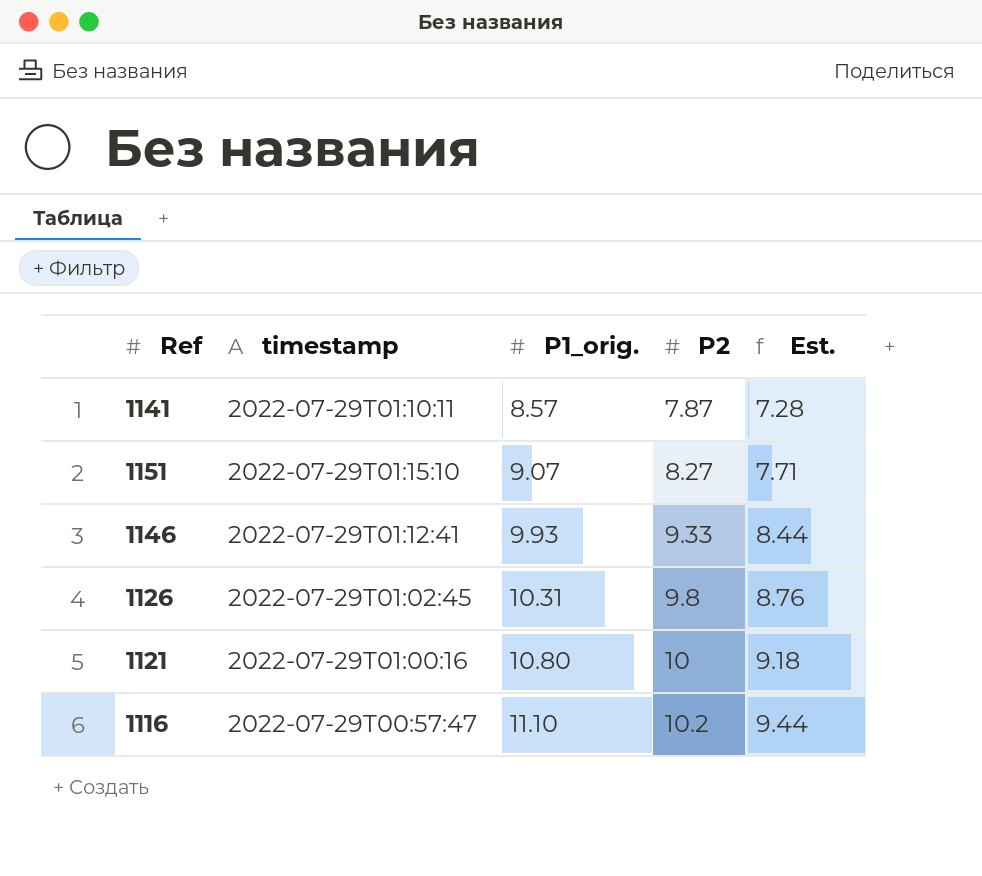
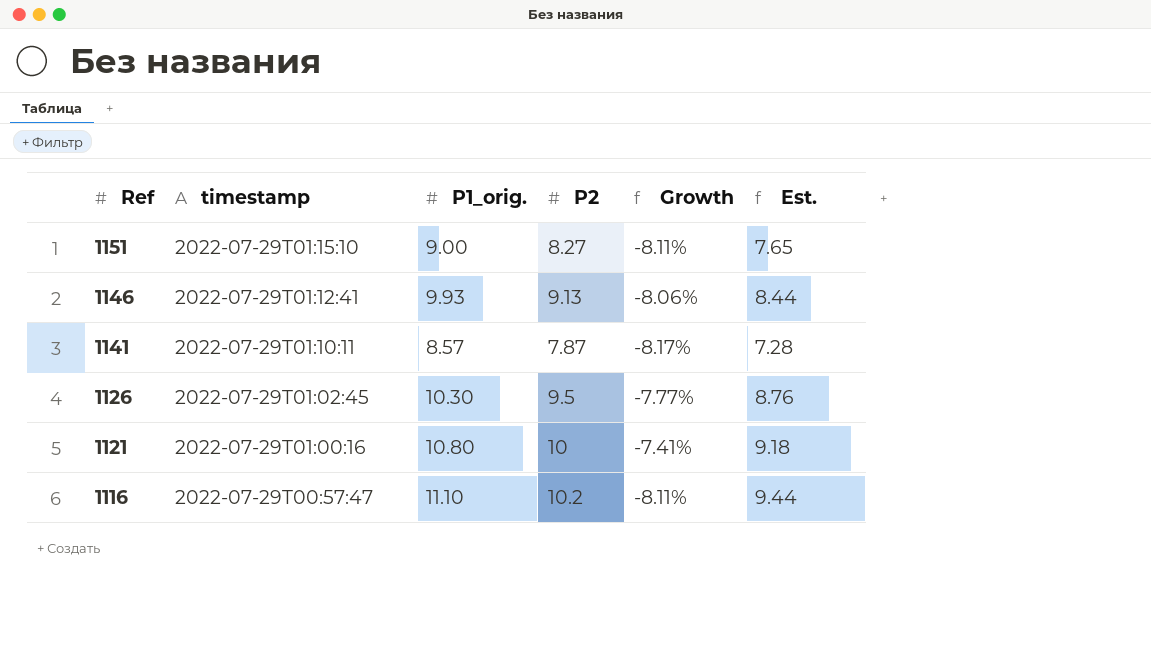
row order: P1_orig. ascending -> Ref descending
column Growth | formula: none -> ([P2] - [P1_orig.]) / [P1_orig.]
1151 | P1_orig.: 9.07 -> 9.00
1151 | Est.: 7.71 -> 7.65
1146 | P2: 9.33 -> 9.13
1126 | P1_orig.: 10.31 -> 10.30
1126 | P2: 9.8 -> 9.5

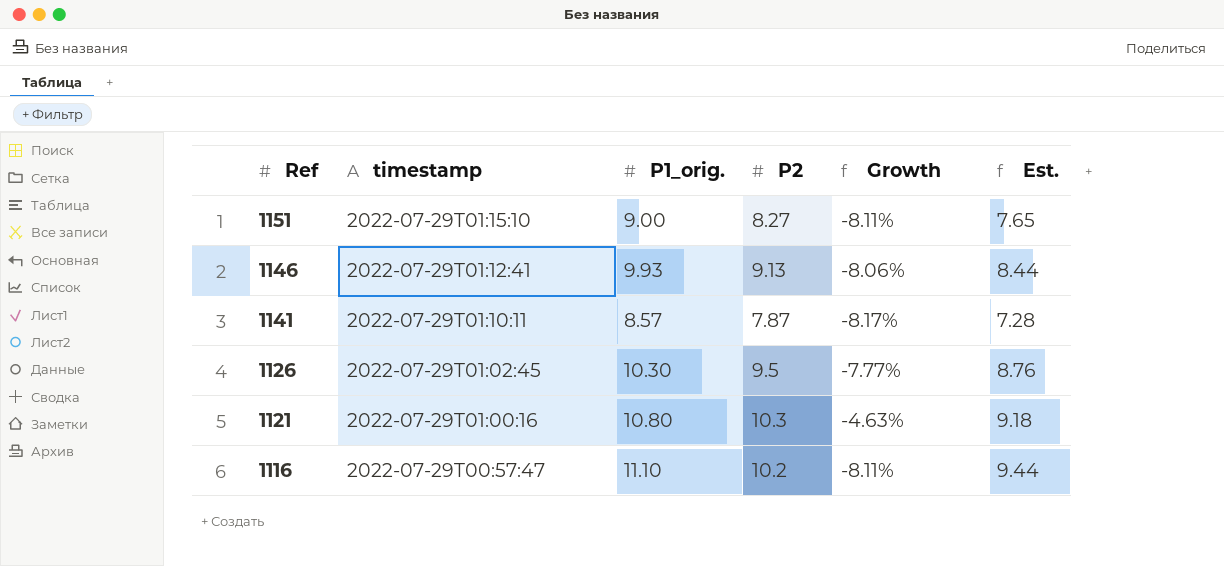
1121 | P2: 10 -> 10.3
1121 | Growth: -7.41% -> -4.63%

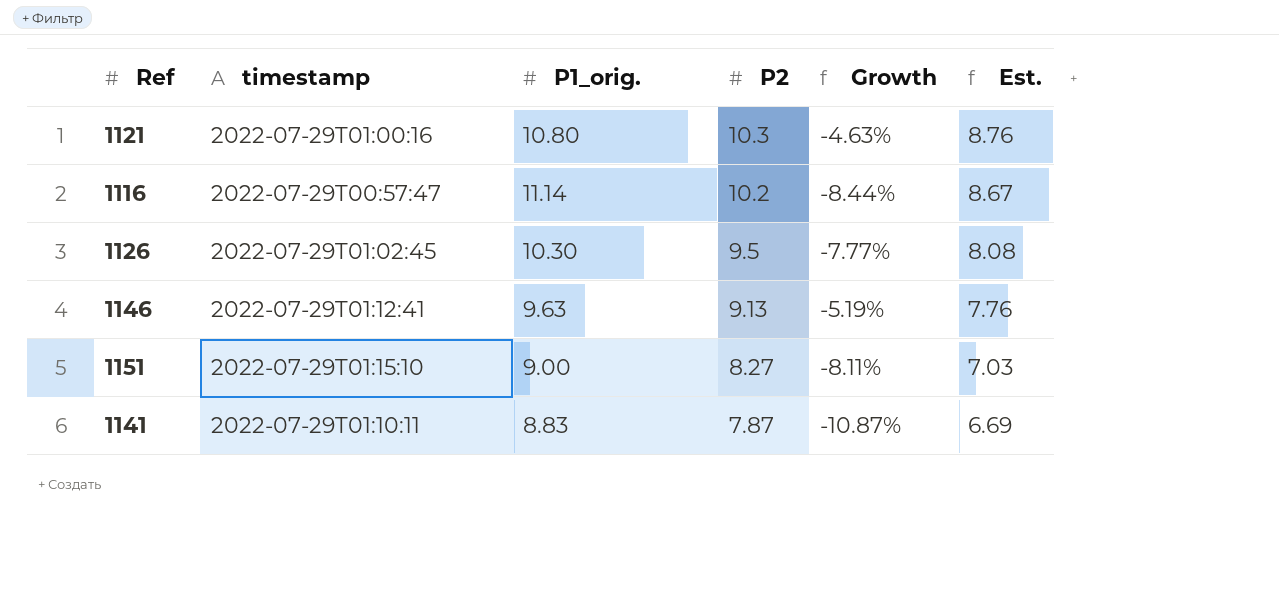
row order: Ref descending -> P2 descending
column Est. | formula: [P1_orig.] * 0.85 -> [P2] * 0.85
1116 | P1_orig.: 11.10 -> 11.14
1116 | Growth: -8.11% -> -8.44%
1146 | P1_orig.: 9.93 -> 9.63
1146 | Growth: -8.06% -> -5.19%
1141 | P1_orig.: 8.57 -> 8.83
1141 | Growth: -8.17% -> -10.87%

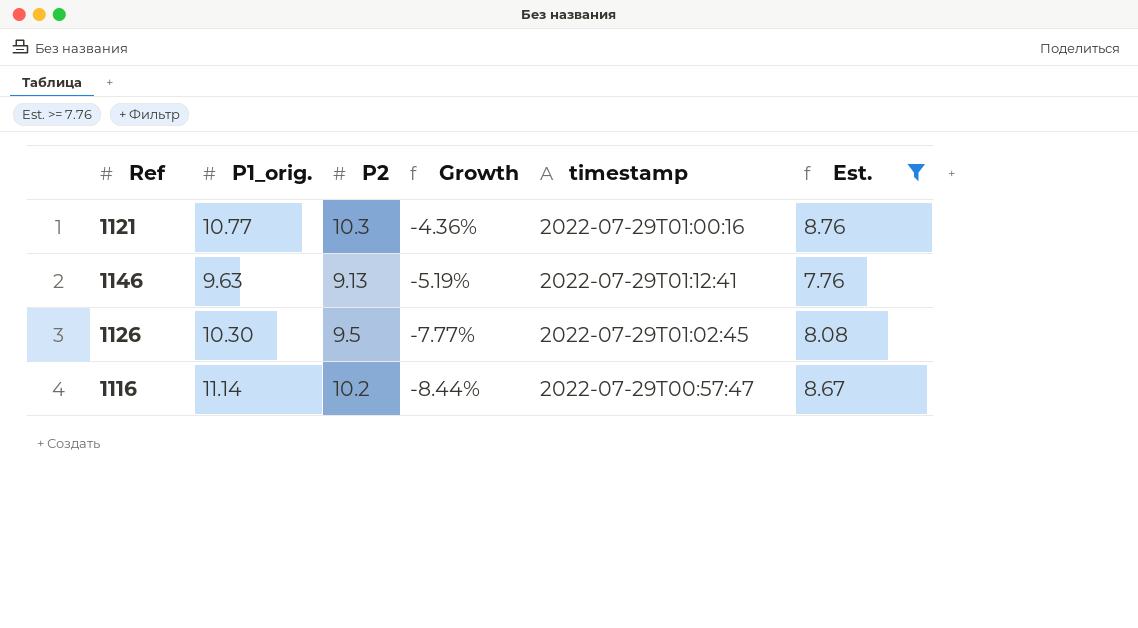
filter: none -> Est. >= 7.76
row order: P2 descending -> Growth descending
column timestamp | position: 2 -> 5
1121 | P1_orig.: 10.80 -> 10.77
1121 | Growth: -4.63% -> -4.36%

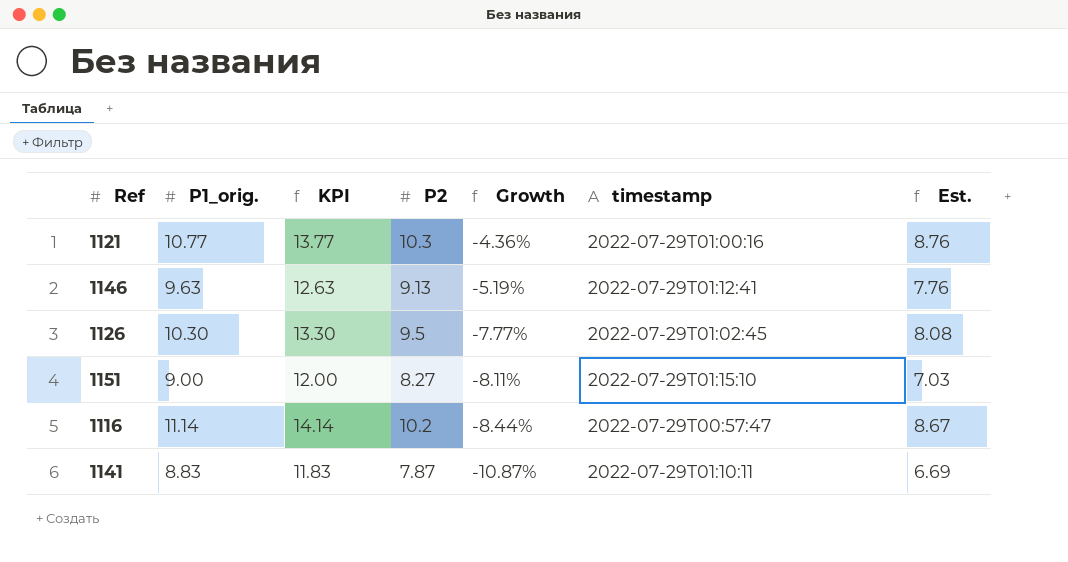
filter: Est. >= 7.76 -> none
column KPI | formula: none -> [P1_orig.] + 3

